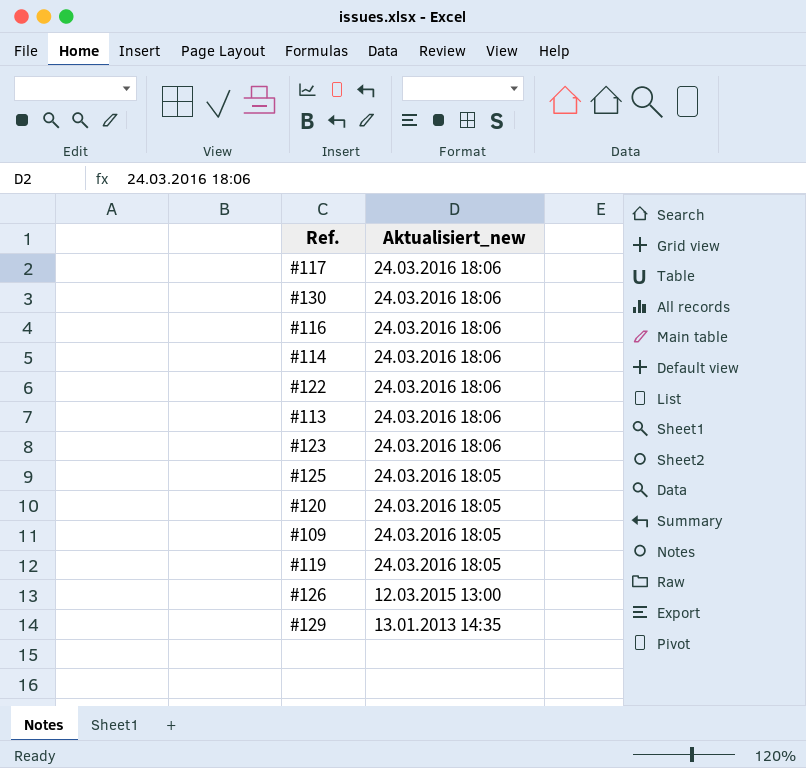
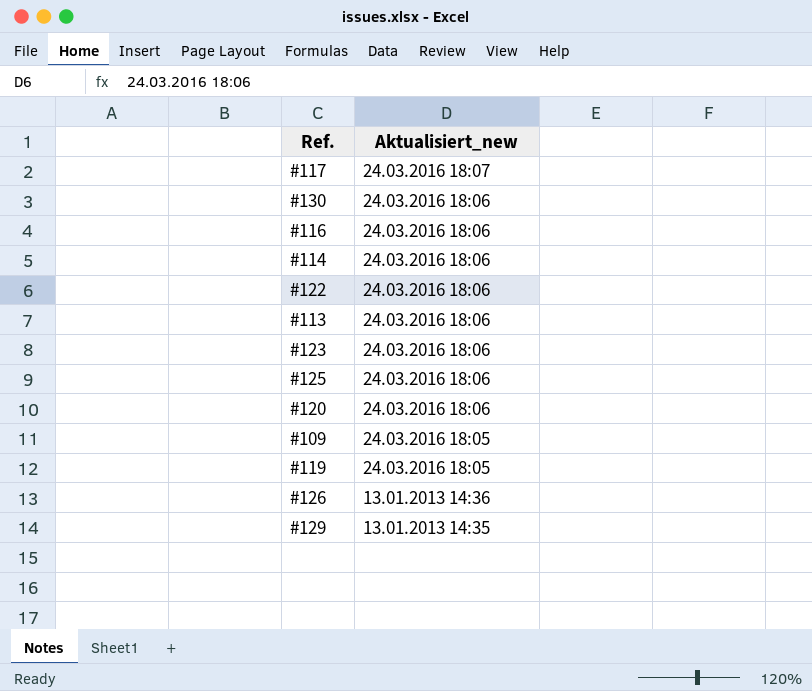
#117 | Aktualisiert_new: 24.03.2016 18:06 -> 24.03.2016 18:07
#125 | Aktualisiert_new: 24.03.2016 18:05 -> 24.03.2016 18:06
#120 | Aktualisiert_new: 24.03.2016 18:05 -> 24.03.2016 18:06
#126 | Aktualisiert_new: 12.03.2015 13:00 -> 13.01.2013 14:36

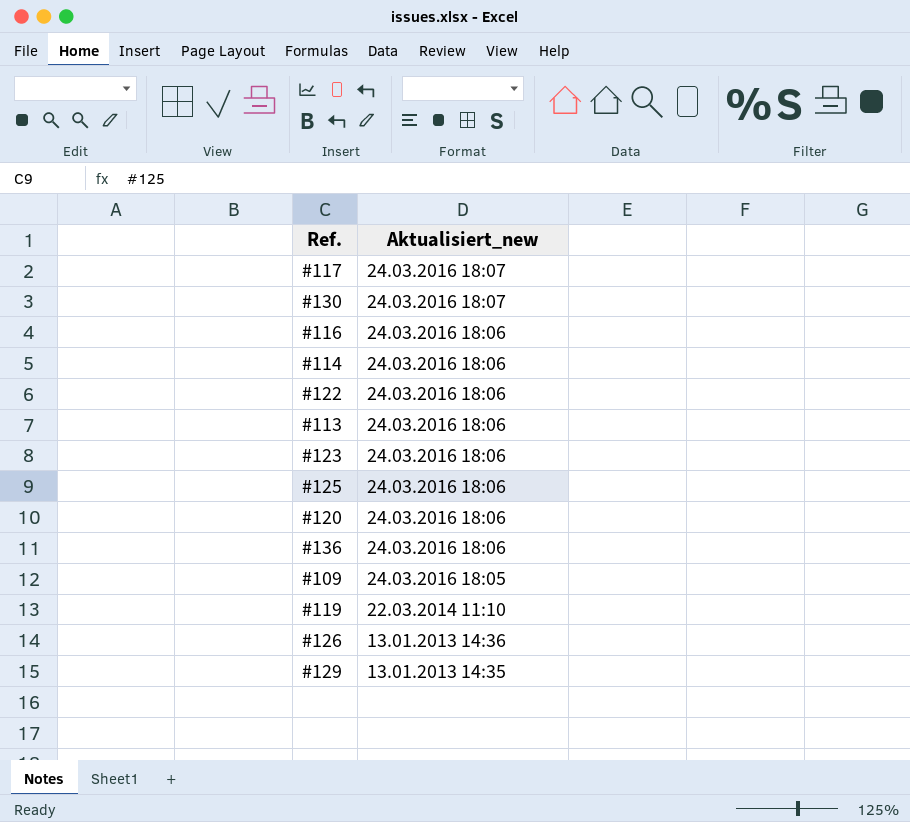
#130 | Aktualisiert_new: 24.03.2016 18:06 -> 24.03.2016 18:07
row #136: none -> 24.03.2016 18:06
#119 | Aktualisiert_new: 24.03.2016 18:05 -> 22.03.2014 11:10

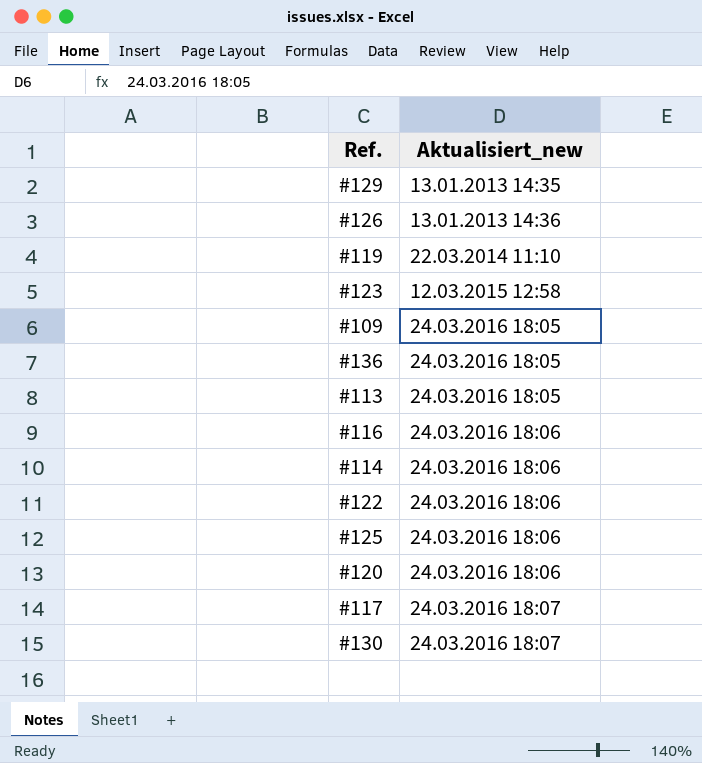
row order: Aktualisiert_new descending -> Aktualisiert_new ascending
#123 | Aktualisiert_new: 24.03.2016 18:06 -> 12.03.2015 12:58
#136 | Aktualisiert_new: 24.03.2016 18:06 -> 24.03.2016 18:05
#113 | Aktualisiert_new: 24.03.2016 18:06 -> 24.03.2016 18:05

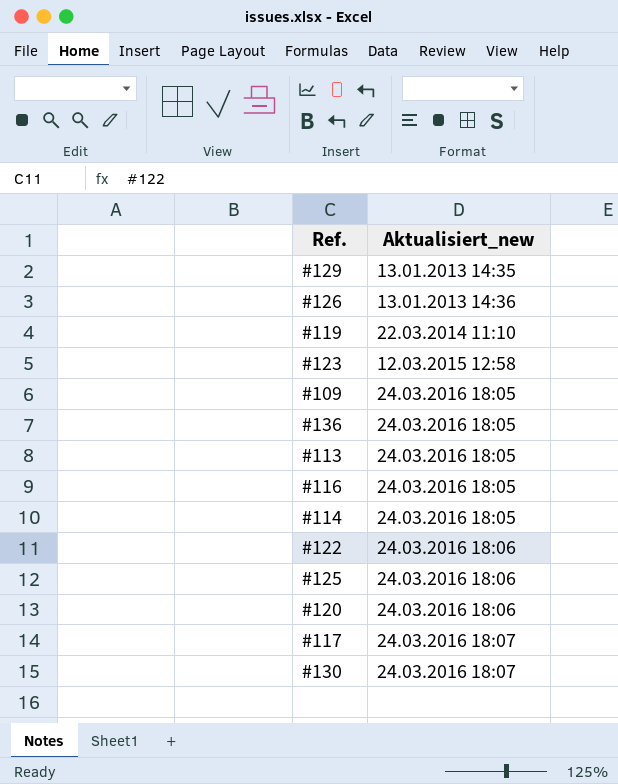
#116 | Aktualisiert_new: 24.03.2016 18:06 -> 24.03.2016 18:05
#114 | Aktualisiert_new: 24.03.2016 18:06 -> 24.03.2016 18:05

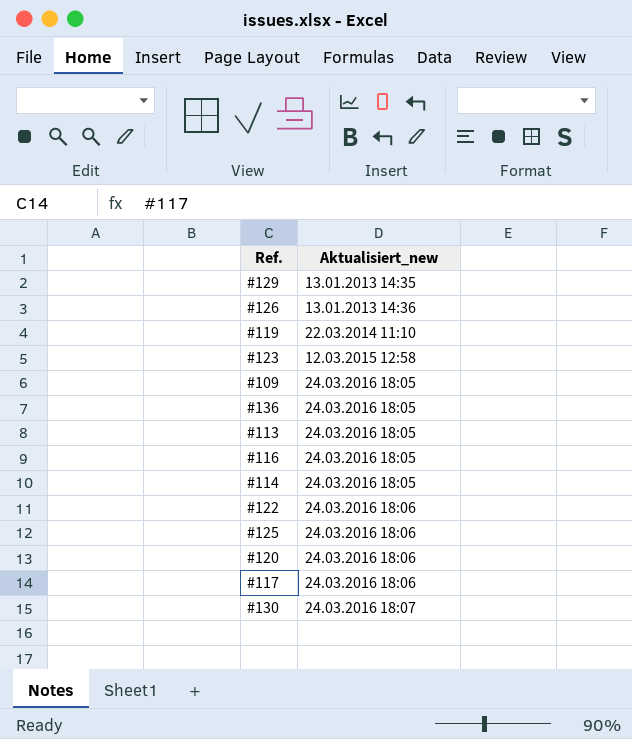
#117 | Aktualisiert_new: 24.03.2016 18:07 -> 24.03.2016 18:06

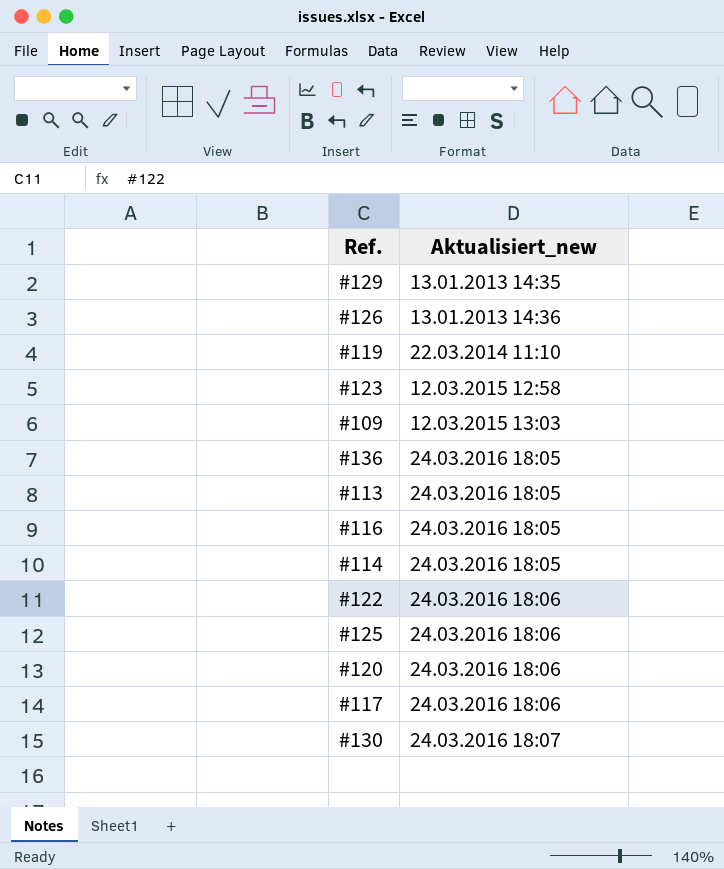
#109 | Aktualisiert_new: 24.03.2016 18:05 -> 12.03.2015 13:03

